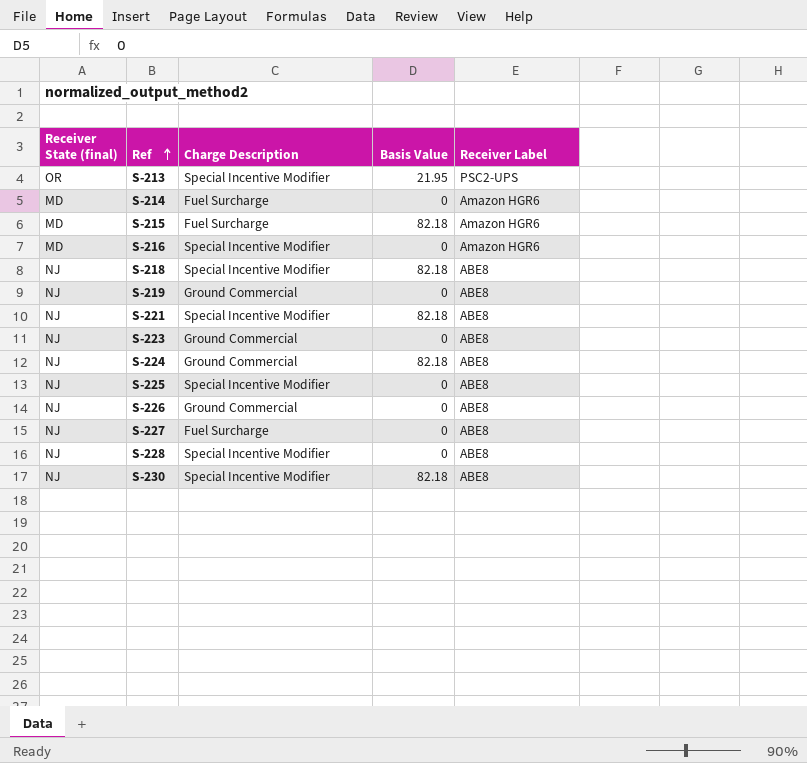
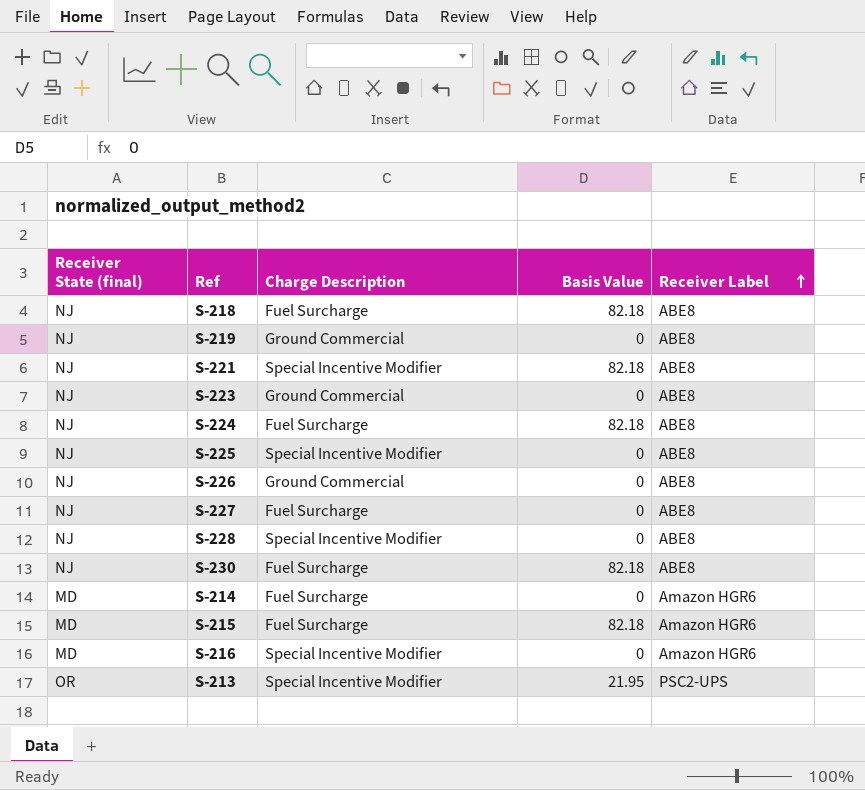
row order: Ref ascending -> Receiver Label ascending
S-218 | Charge Description: Special Incentive Modifier -> Fuel Surcharge
S-224 | Charge Description: Ground Commercial -> Fuel Surcharge
S-230 | Charge Description: Special Incentive Modifier -> Fuel Surcharge

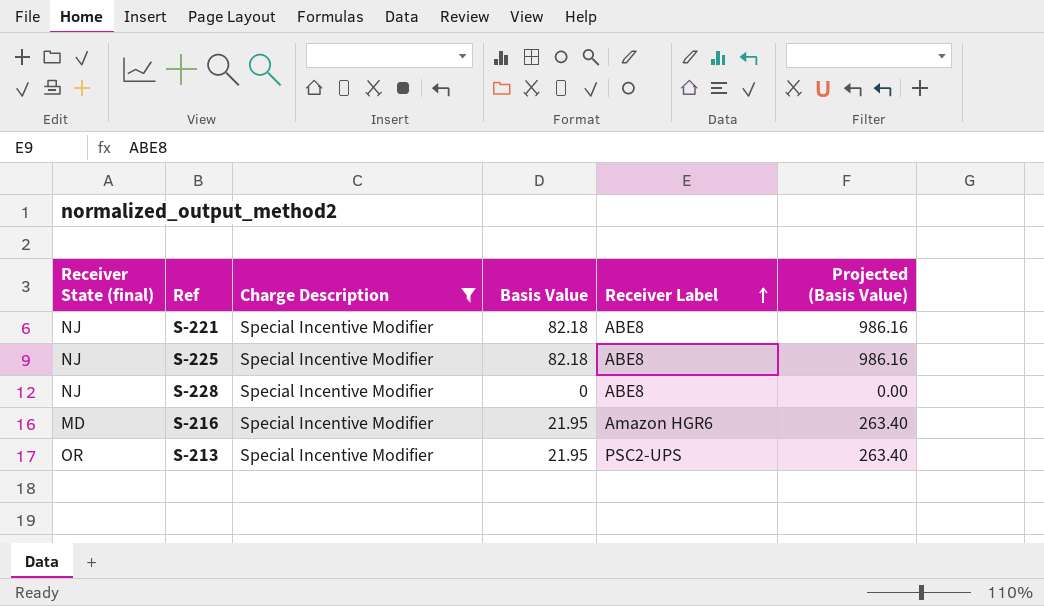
filter: none -> Charge Description = Special Incentive Modifier
column Projected (Basis Value) | formula: none -> [Basis Value] * 12
S-225 | Basis Value: 0 -> 82.18
S-216 | Basis Value: 0 -> 21.95

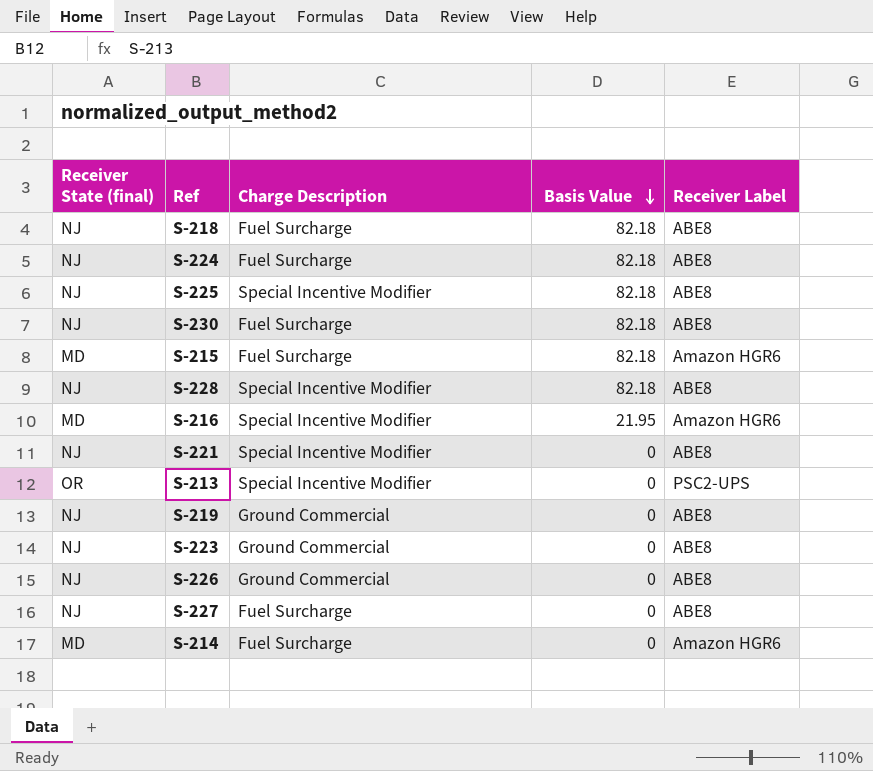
filter: Charge Description = Special Incentive Modifier -> none
row order: Receiver Label ascending -> Basis Value descending
column Projected (Basis Value) | formula: [Basis Value] * 12 -> none
S-228 | Basis Value: 0 -> 82.18
S-221 | Basis Value: 82.18 -> 0
S-213 | Basis Value: 21.95 -> 0

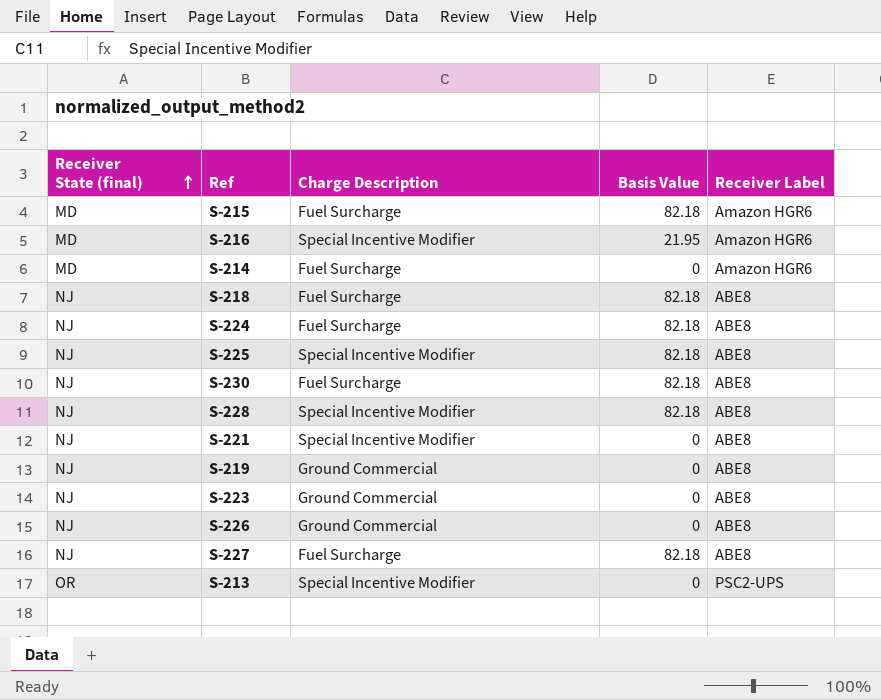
row order: Basis Value descending -> Receiver State (final) ascending
S-227 | Basis Value: 0 -> 82.18

